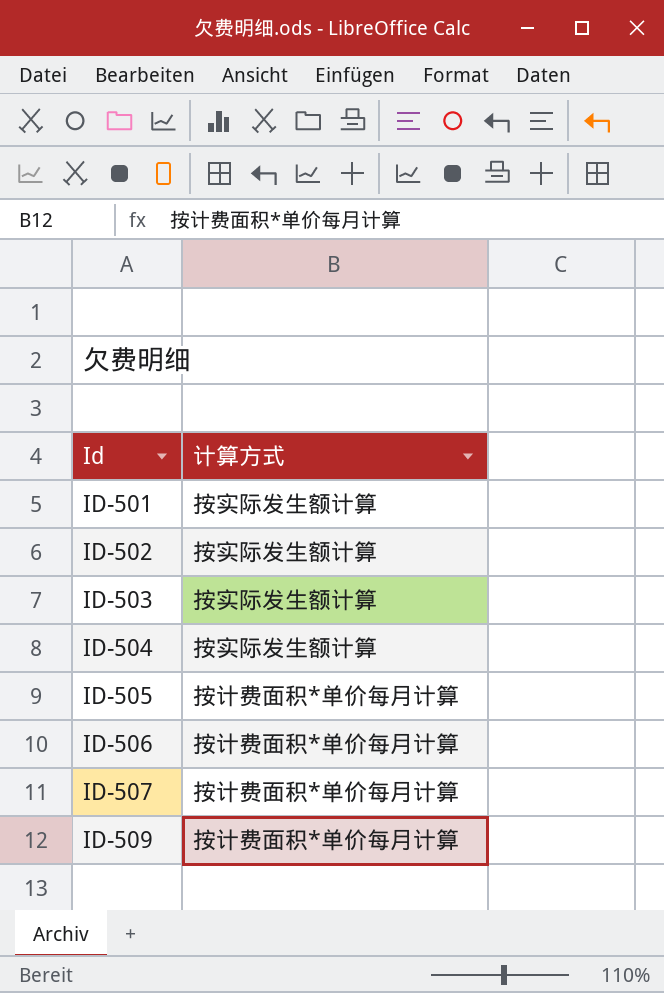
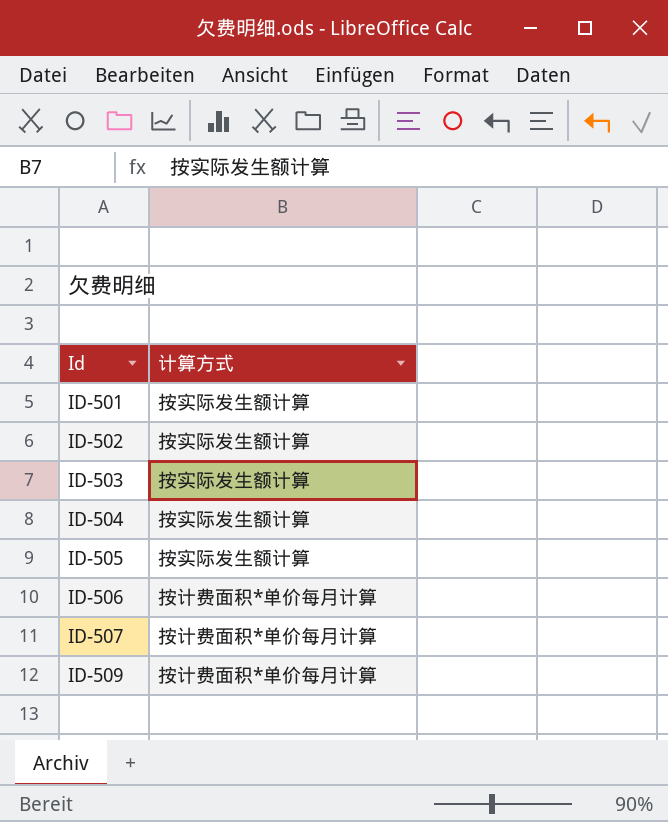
ID-505 | 计算方式: 按计费面积*单价每月计算 -> 按实际发生额计算

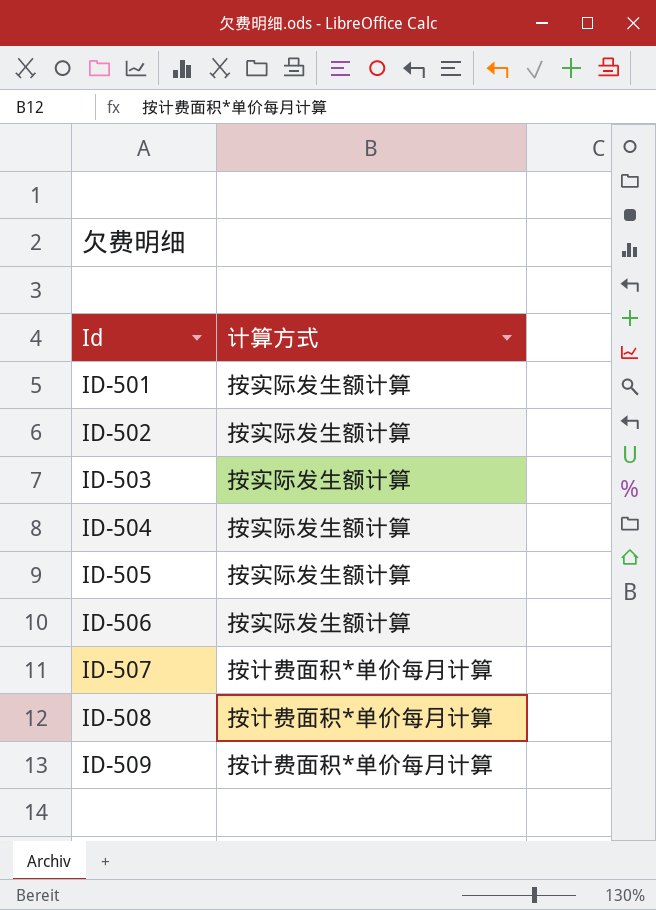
ID-506 | 计算方式: 按计费面积*单价每月计算 -> 按实际发生额计算
row ID-508: none -> 按计费面积*单价每月计算

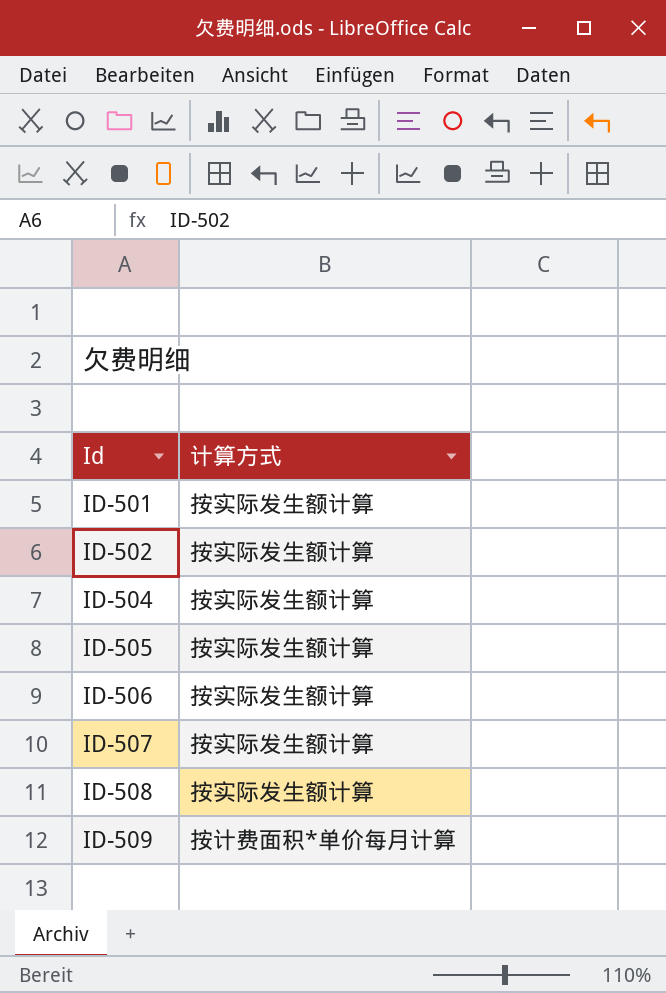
row ID-503: 按实际发生额计算 -> none
ID-507 | 计算方式: 按计费面积*单价每月计算 -> 按实际发生额计算
ID-508 | 计算方式: 按计费面积*单价每月计算 -> 按实际发生额计算

